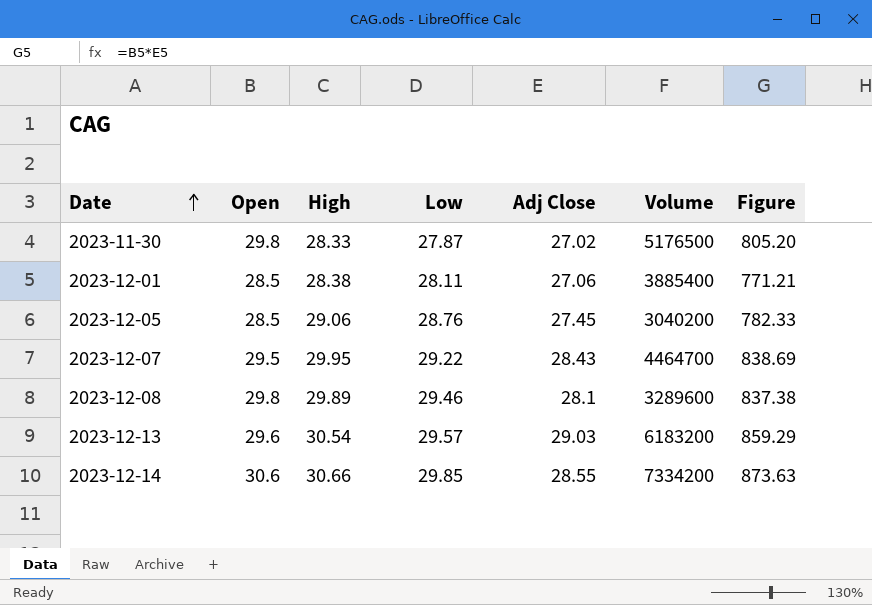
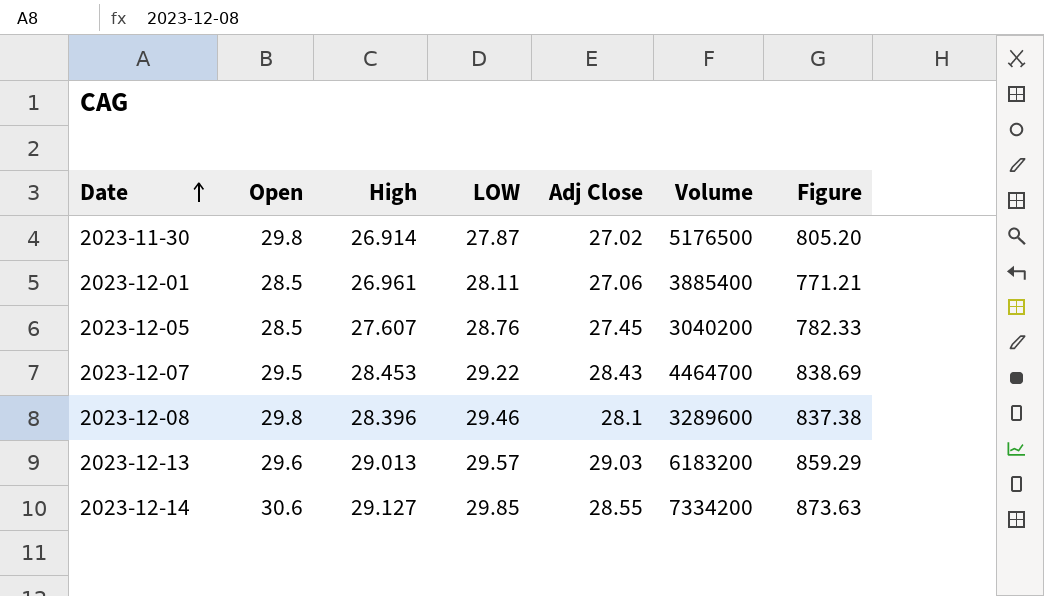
column name: Low -> LOW
2023-11-30 | High: 28.33 -> 26.914
2023-12-01 | High: 28.38 -> 26.961
2023-12-05 | High: 29.06 -> 27.607
2023-12-07 | High: 29.95 -> 28.453
2023-12-08 | High: 29.89 -> 28.396
2023-12-13 | High: 30.54 -> 29.013
2023-12-14 | High: 30.66 -> 29.127

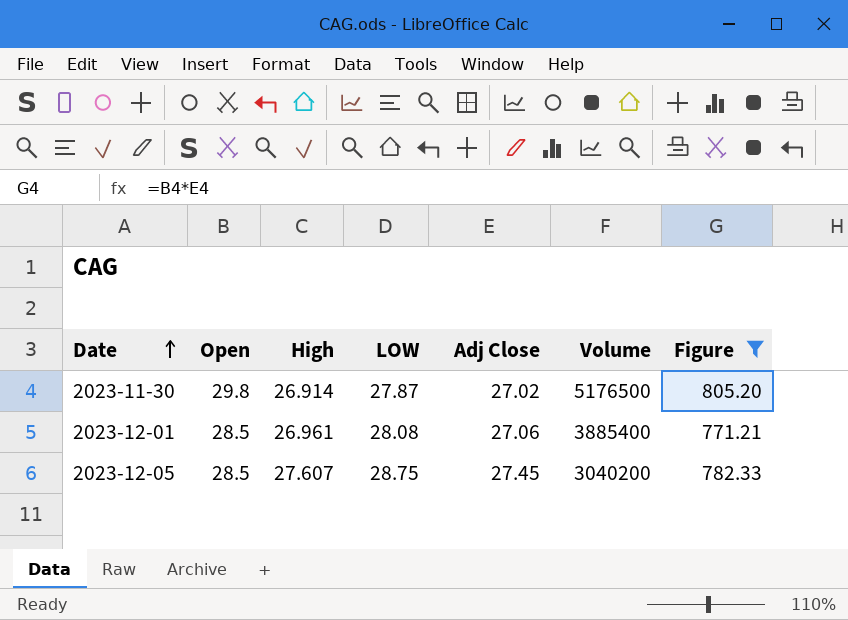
filter: none -> Figure <= 805.20
2023-12-01 | LOW: 28.11 -> 28.08
2023-12-05 | LOW: 28.76 -> 28.75

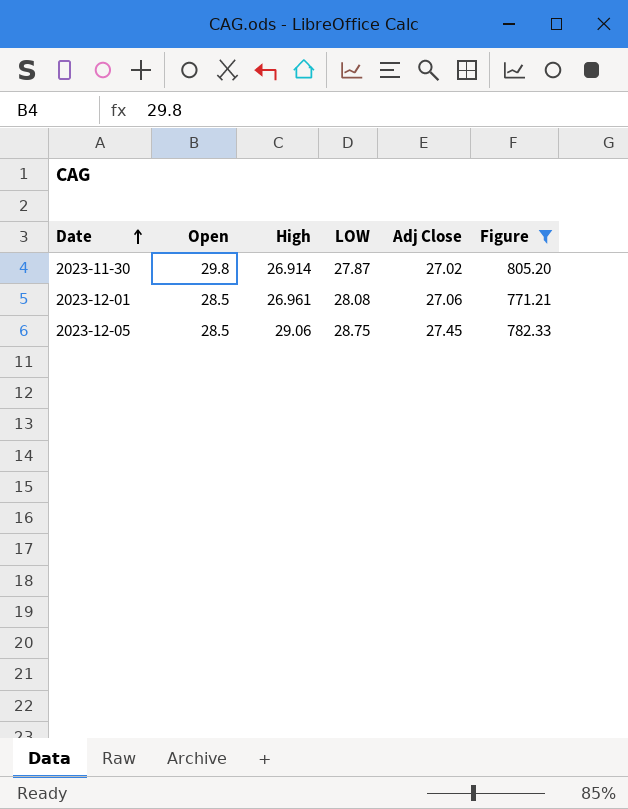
column Volume | position: 6 -> none
2023-12-05 | High: 27.607 -> 29.06

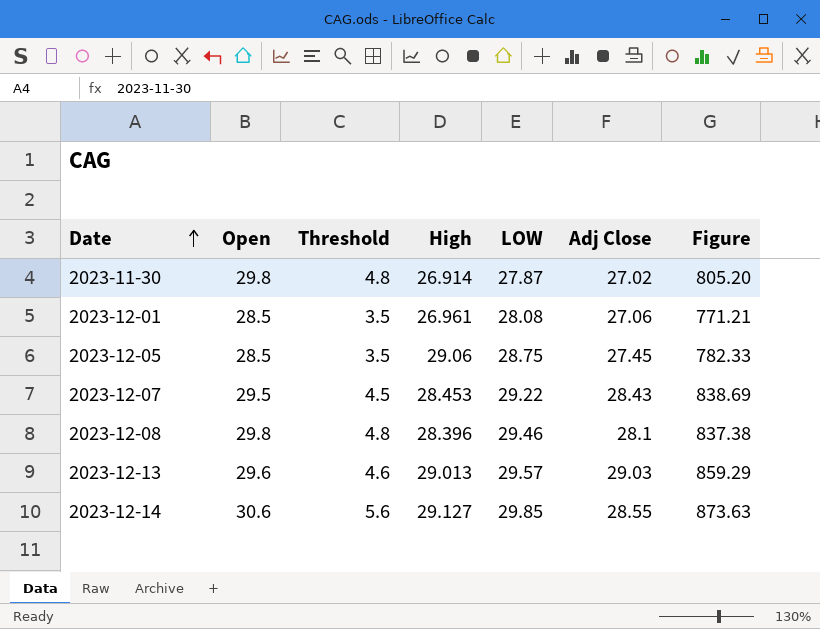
filter: Figure <= 805.20 -> none
column Threshold | formula: none -> [Open] - 25

